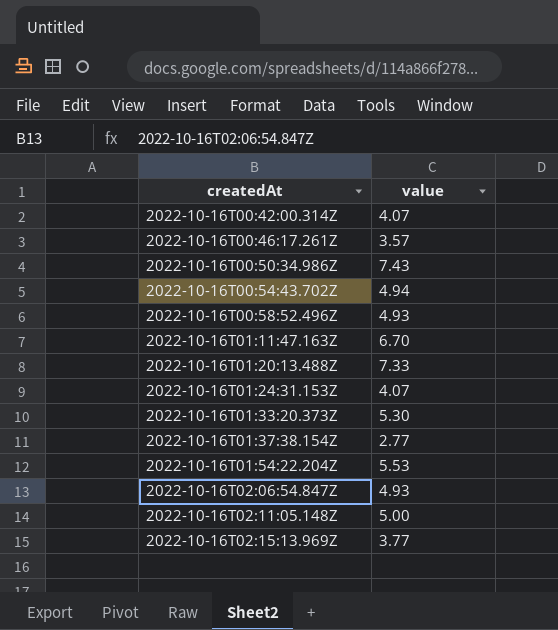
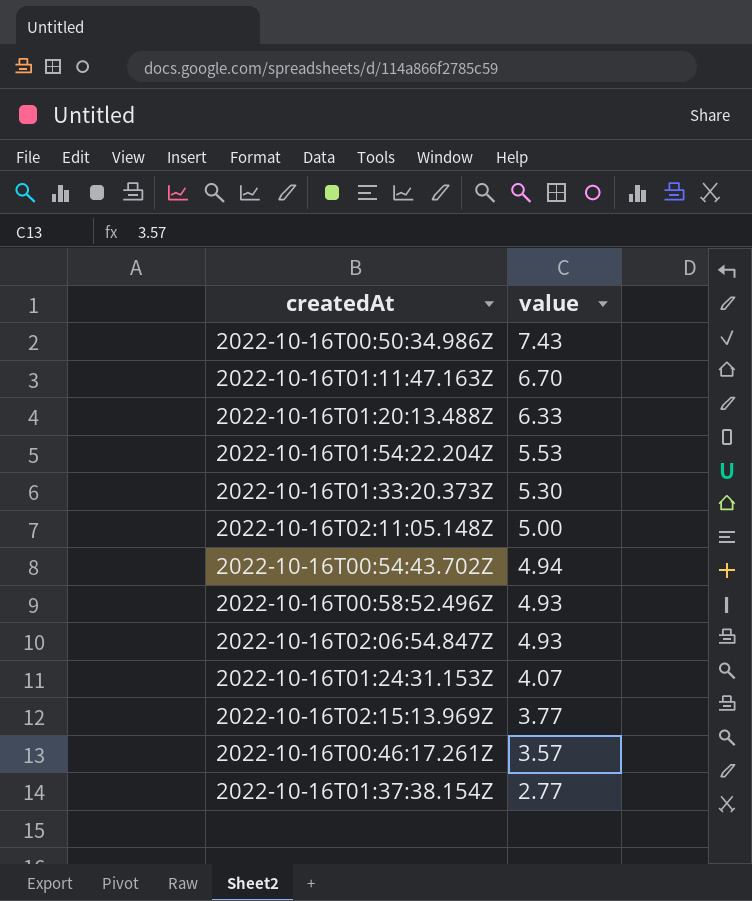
row order: createdAt ascending -> value descending
row 2022-10-16T00:42:00.314Z: 4.07 -> none
2022-10-16T01:20:13.488Z | value: 7.33 -> 6.33

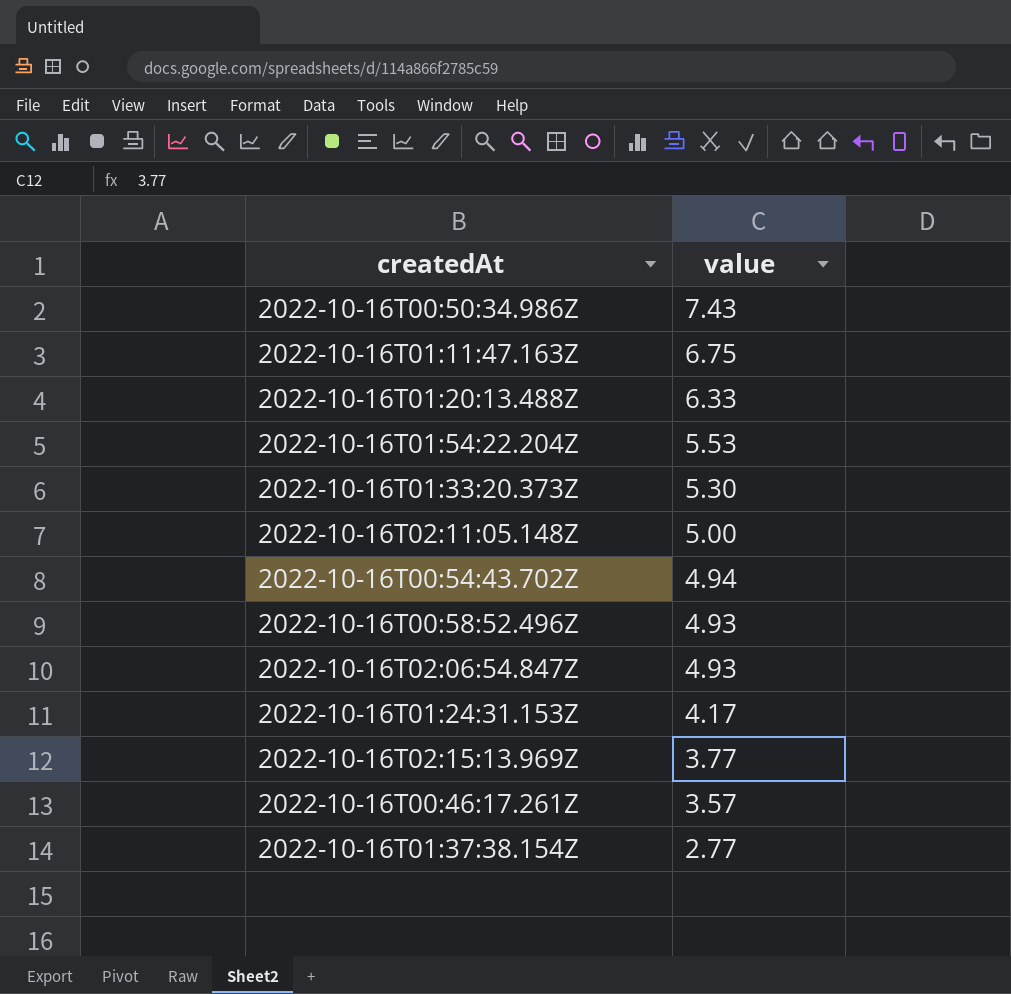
2022-10-16T01:11:47.163Z | value: 6.70 -> 6.75
2022-10-16T01:24:31.153Z | value: 4.07 -> 4.17

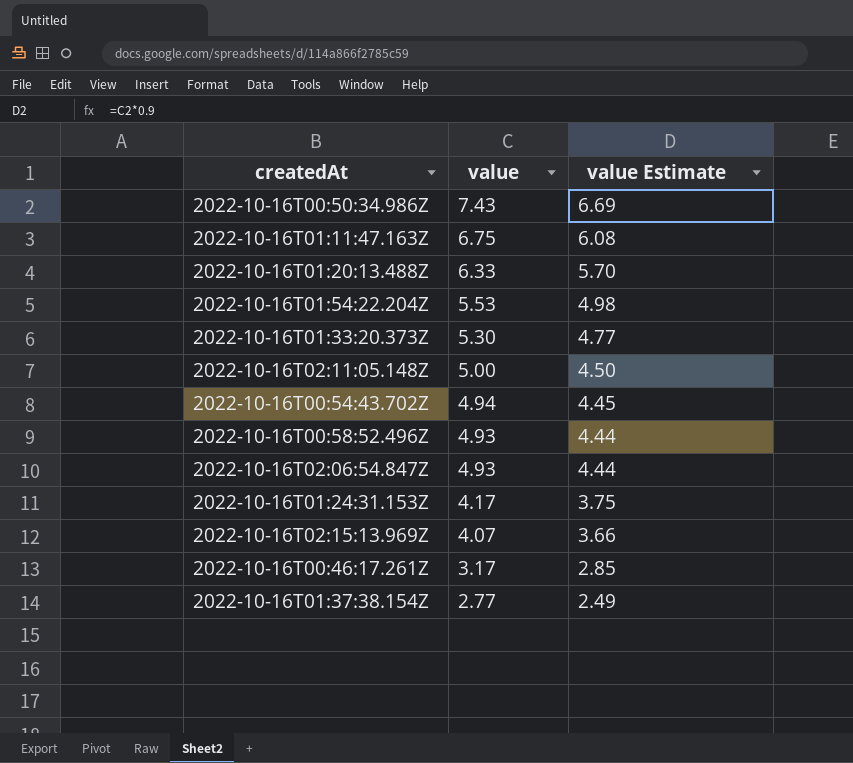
column value Estimate | formula: none -> [value] * 0.9
2022-10-16T02:15:13.969Z | value: 3.77 -> 4.07
2022-10-16T00:46:17.261Z | value: 3.57 -> 3.17

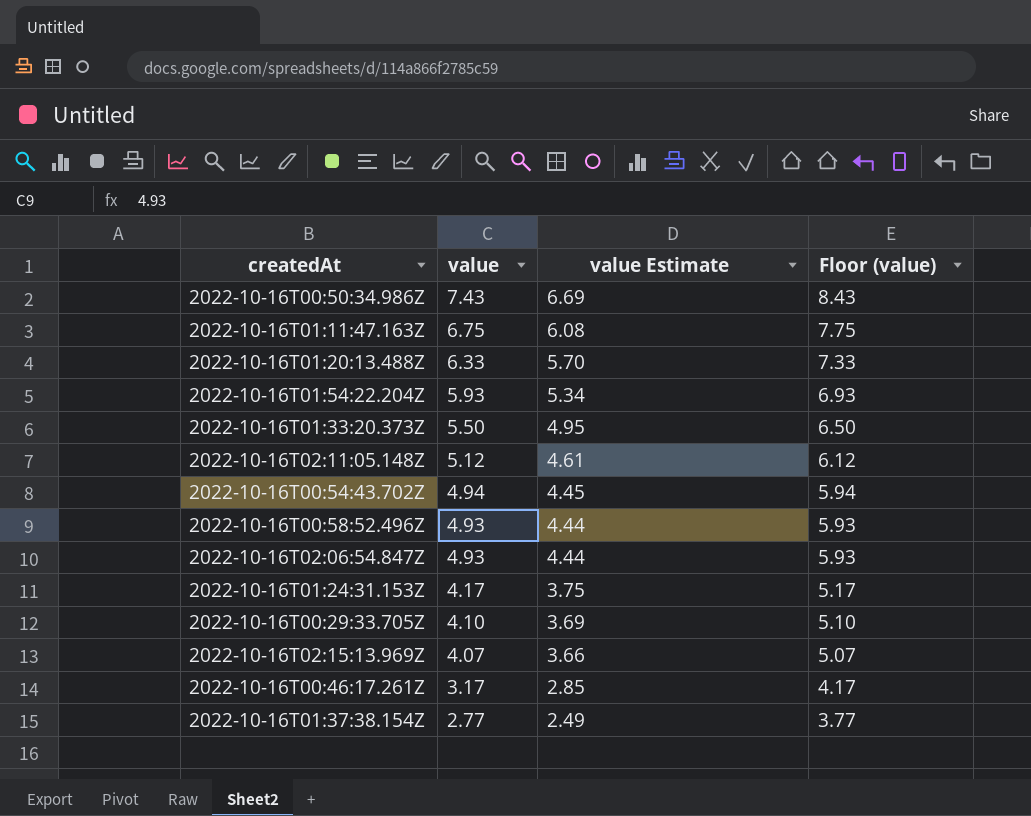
column Floor (value) | formula: none -> [value] + 1
2022-10-16T01:54:22.204Z | value: 5.53 -> 5.93
2022-10-16T01:54:22.204Z | value Estimate: 4.98 -> 5.34
2022-10-16T01:33:20.373Z | value: 5.30 -> 5.50
2022-10-16T01:33:20.373Z | value Estimate: 4.77 -> 4.95
2022-10-16T02:11:05.148Z | value: 5.00 -> 5.12
2022-10-16T02:11:05.148Z | value Estimate: 4.50 -> 4.61
row 2022-10-16T00:29:33.705Z: none -> 4.10 | 3.69 | 5.10

